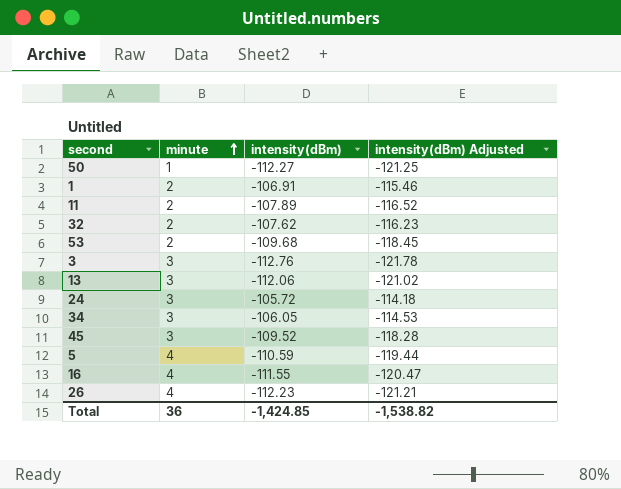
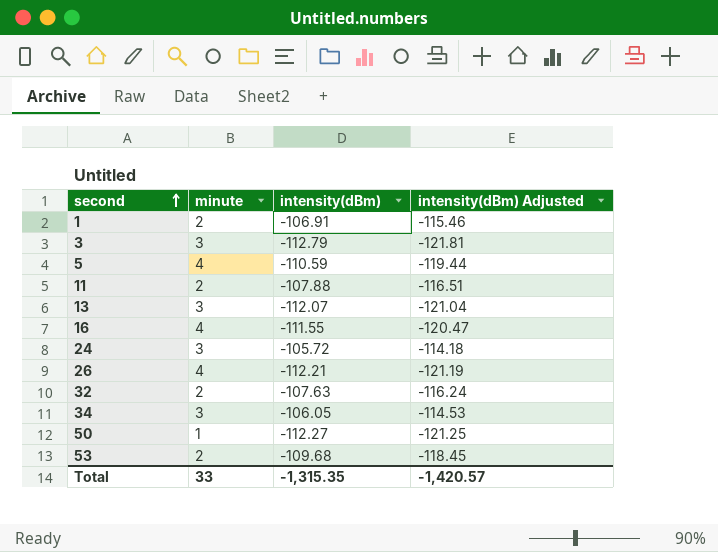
row order: minute ascending -> second ascending
row 45: 3 | -109.52 | -118.28 -> none
3 | intensity(dBm): -112.76 -> -112.79
3 | intensity(dBm) Adjusted: -121.78 -> -121.81
11 | intensity(dBm): -107.89 -> -107.88
11 | intensity(dBm) Adjusted: -116.52 -> -116.51
13 | intensity(dBm): -112.06 -> -112.07
13 | intensity(dBm) Adjusted: -121.02 -> -121.04
26 | intensity(dBm): -112.23 -> -112.21
26 | intensity(dBm) Adjusted: -121.21 -> -121.19
32 | intensity(dBm): -107.62 -> -107.63
32 | intensity(dBm) Adjusted: -116.23 -> -116.24
Total | minute: 36 -> 33
Total | intensity(dBm): -1,424.85 -> -1,315.35
Total | intensity(dBm) Adjusted: -1,538.82 -> -1,420.57

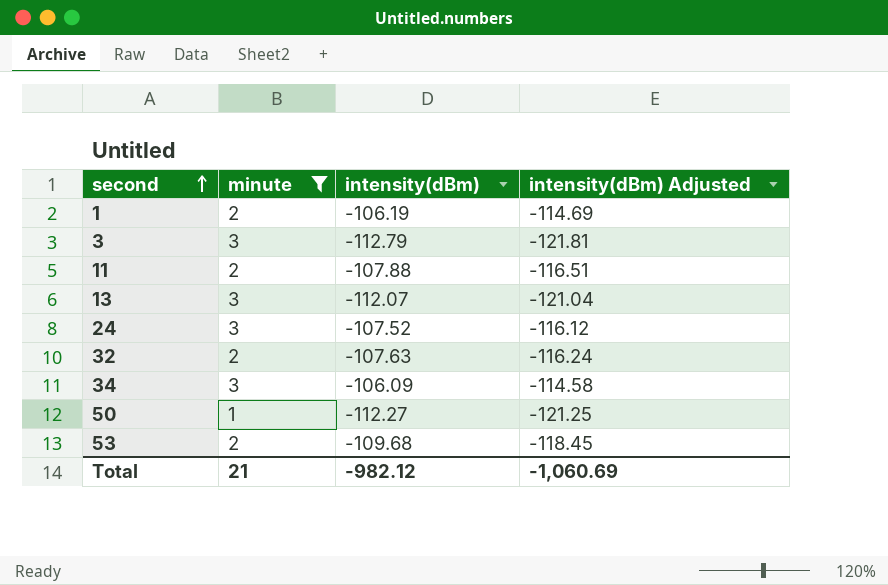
filter: none -> minute != 4
1 | intensity(dBm): -106.91 -> -106.19
1 | intensity(dBm) Adjusted: -115.46 -> -114.69
24 | intensity(dBm): -105.72 -> -107.52
24 | intensity(dBm) Adjusted: -114.18 -> -116.12
34 | intensity(dBm): -106.05 -> -106.09
34 | intensity(dBm) Adjusted: -114.53 -> -114.58
Total | minute: 33 -> 21
Total | intensity(dBm): -1,315.35 -> -982.12
Total | intensity(dBm) Adjusted: -1,420.57 -> -1,060.69

